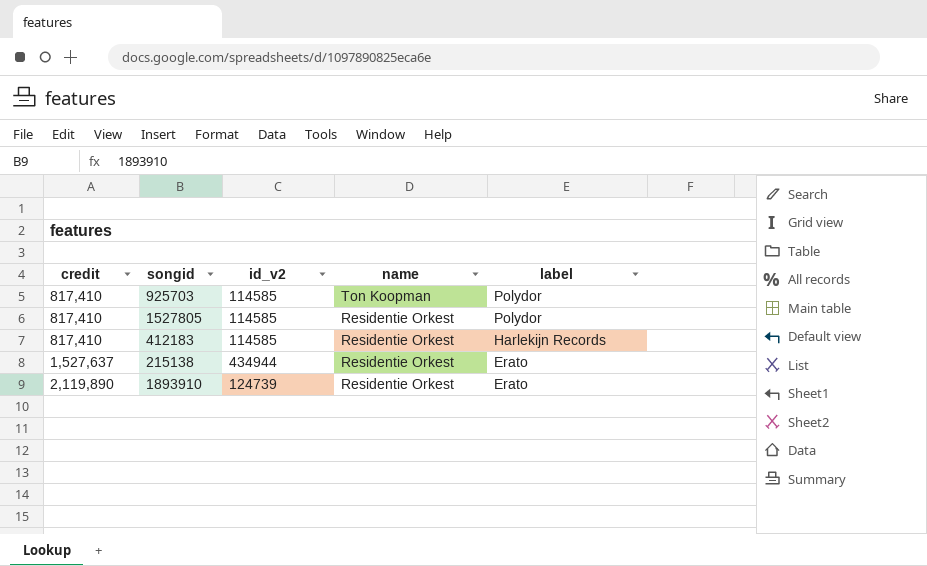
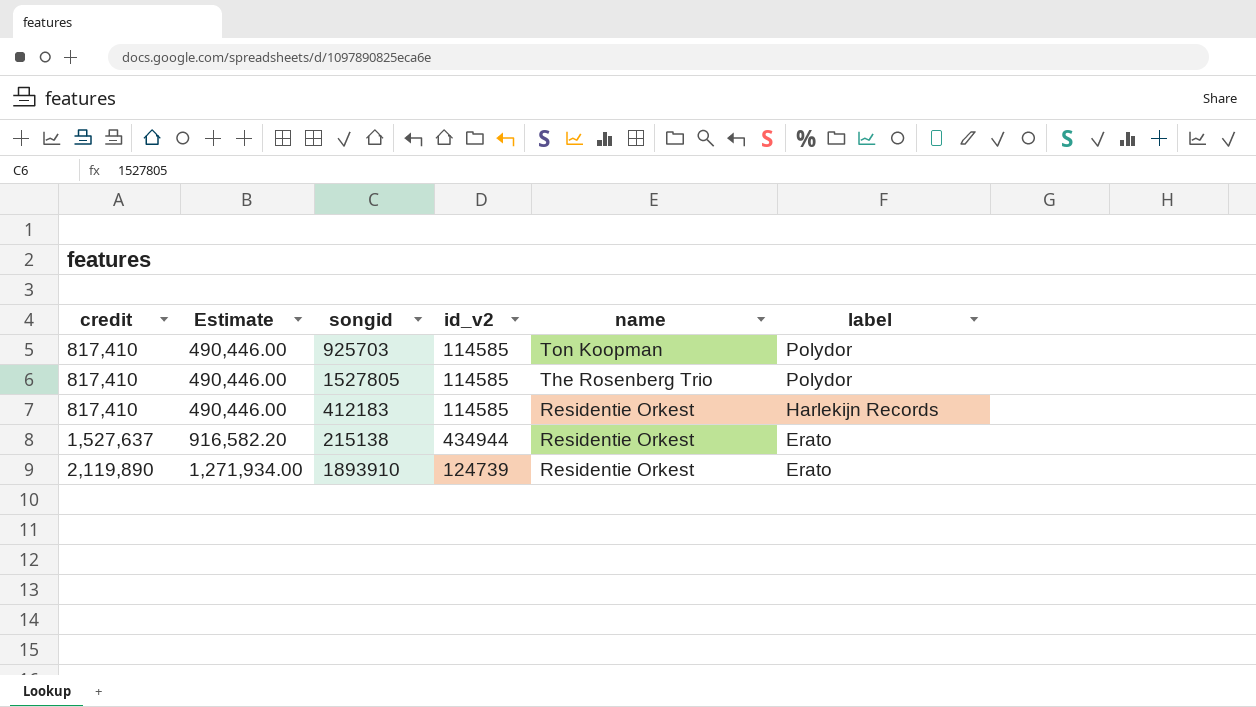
column Estimate | formula: none -> [credit] * 0.6
1527805 | name: Residentie Orkest -> The Rosenberg Trio

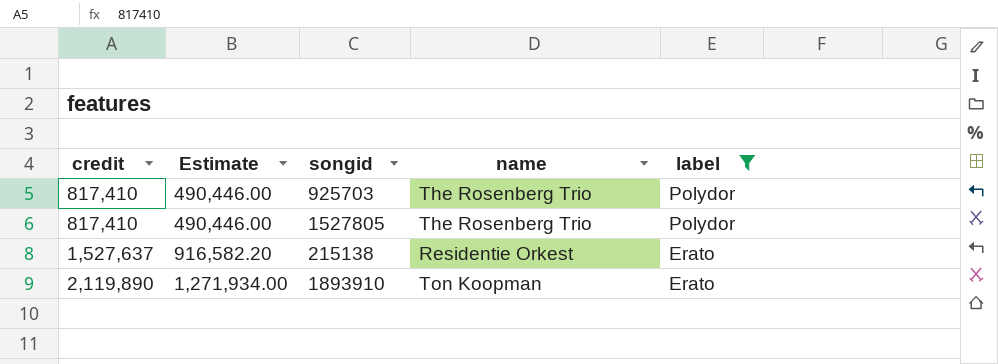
filter: none -> label != Harlekijn Records
column id_v2 | position: 4 -> none
925703 | name: Ton Koopman -> The Rosenberg Trio
1893910 | name: Residentie Orkest -> Ton Koopman

